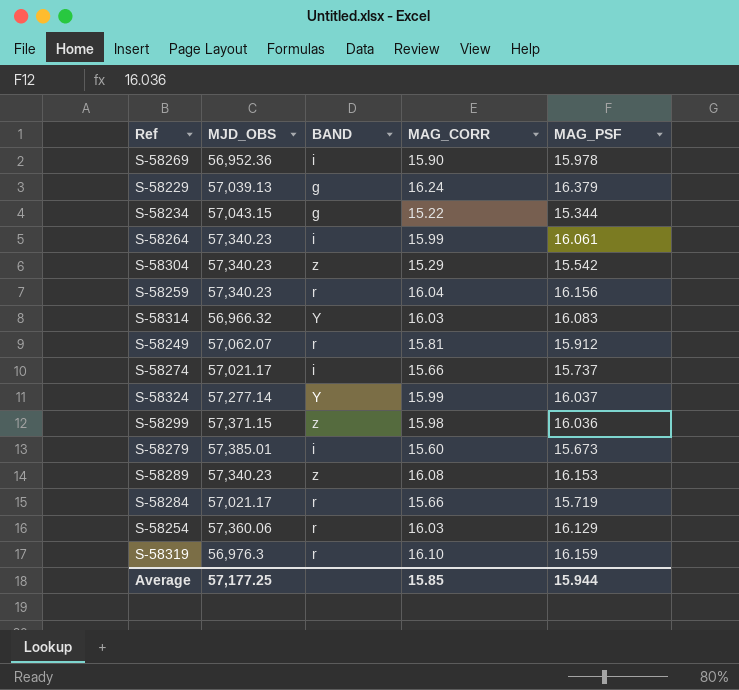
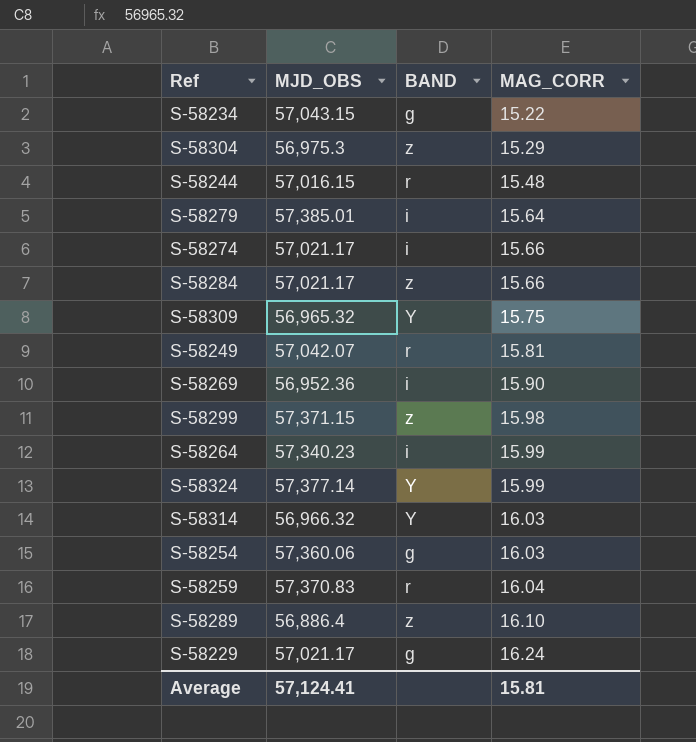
row order: none -> MAG_CORR ascending
column MAG_PSF | position: 5 -> none
row S-58319: 56,976.3 | r | 16.10 | 16.159 -> none
S-58304 | MJD_OBS: 57,340.23 -> 56,975.3
row S-58244: none -> 57,016.15 | r | 15.48
S-58279 | MAG_CORR: 15.60 -> 15.64
S-58284 | BAND: r -> z
row S-58309: none -> 56,965.32 | Y | 15.75
S-58249 | MJD_OBS: 57,062.07 -> 57,042.07
S-58324 | MJD_OBS: 57,277.14 -> 57,377.14
S-58254 | BAND: r -> g
S-58259 | MJD_OBS: 57,340.23 -> 57,370.83
S-58289 | MJD_OBS: 57,340.23 -> 56,886.4
S-58289 | MAG_CORR: 16.08 -> 16.10
S-58229 | MJD_OBS: 57,039.13 -> 57,021.17
Average | MJD_OBS: 57,177.25 -> 57,124.41
Average | MAG_CORR: 15.85 -> 15.81

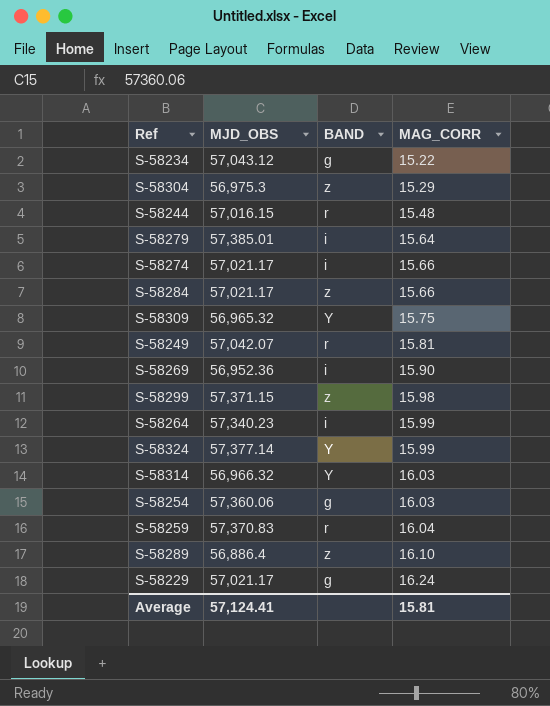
S-58234 | MJD_OBS: 57,043.15 -> 57,043.12

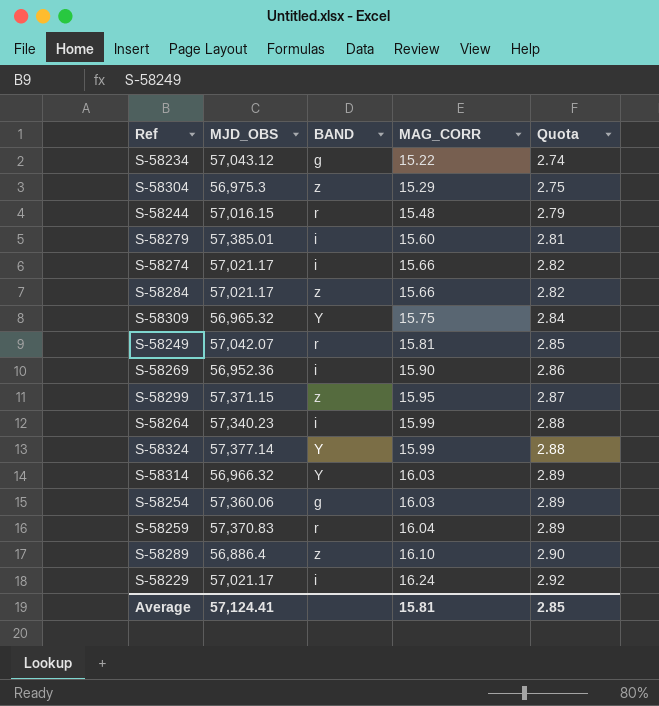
column Quota | formula: none -> [MAG_CORR] * 0.18
S-58279 | MAG_CORR: 15.64 -> 15.60
S-58299 | MAG_CORR: 15.98 -> 15.95
S-58229 | BAND: g -> i

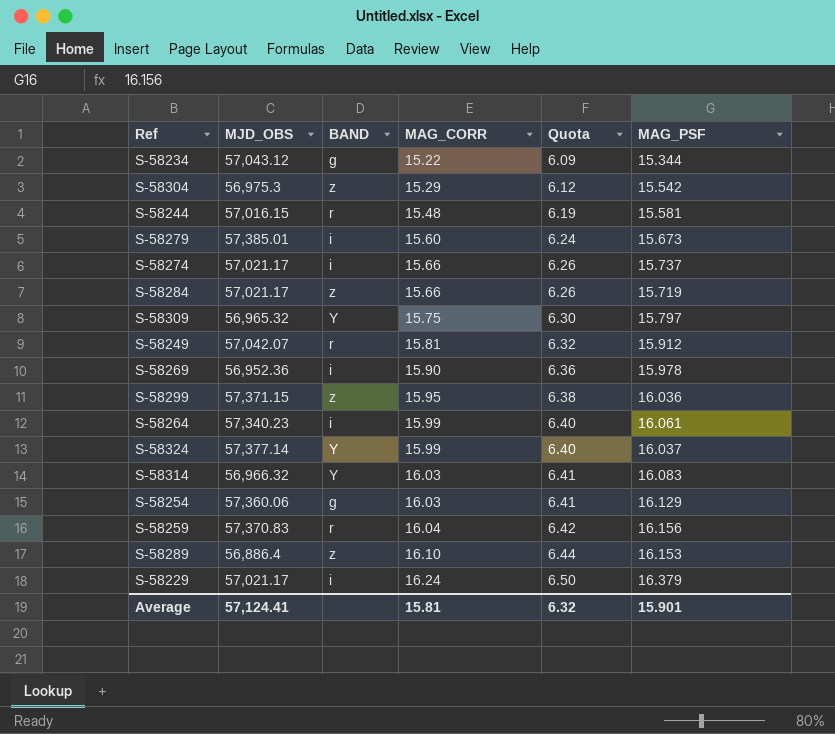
column Quota | formula: [MAG_CORR] * 0.18 -> [MAG_CORR] * 0.4
column MAG_PSF | position: none -> 6
Average | Quota: 2.85 -> 6.32

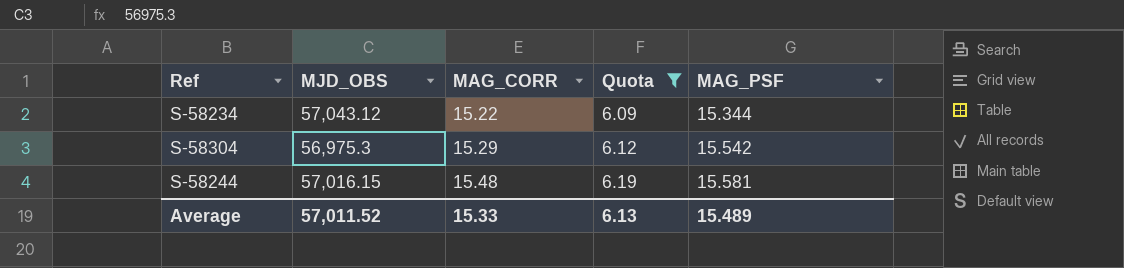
filter: none -> Quota <= 6.19
column BAND | position: 3 -> none
Average | MJD_OBS: 57,124.41 -> 57,011.52
Average | MAG_CORR: 15.81 -> 15.33
Average | Quota: 6.32 -> 6.13
Average | MAG_PSF: 15.901 -> 15.489

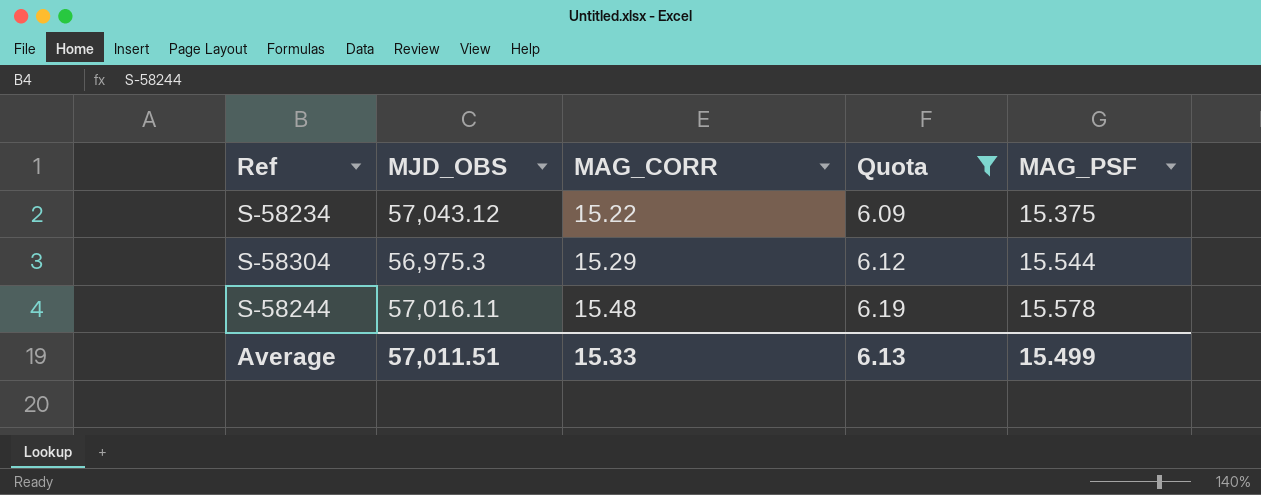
S-58234 | MAG_PSF: 15.344 -> 15.375
S-58304 | MAG_PSF: 15.542 -> 15.544
S-58244 | MJD_OBS: 57,016.15 -> 57,016.11
S-58244 | MAG_PSF: 15.581 -> 15.578
Average | MJD_OBS: 57,011.52 -> 57,011.51
Average | MAG_PSF: 15.489 -> 15.499

